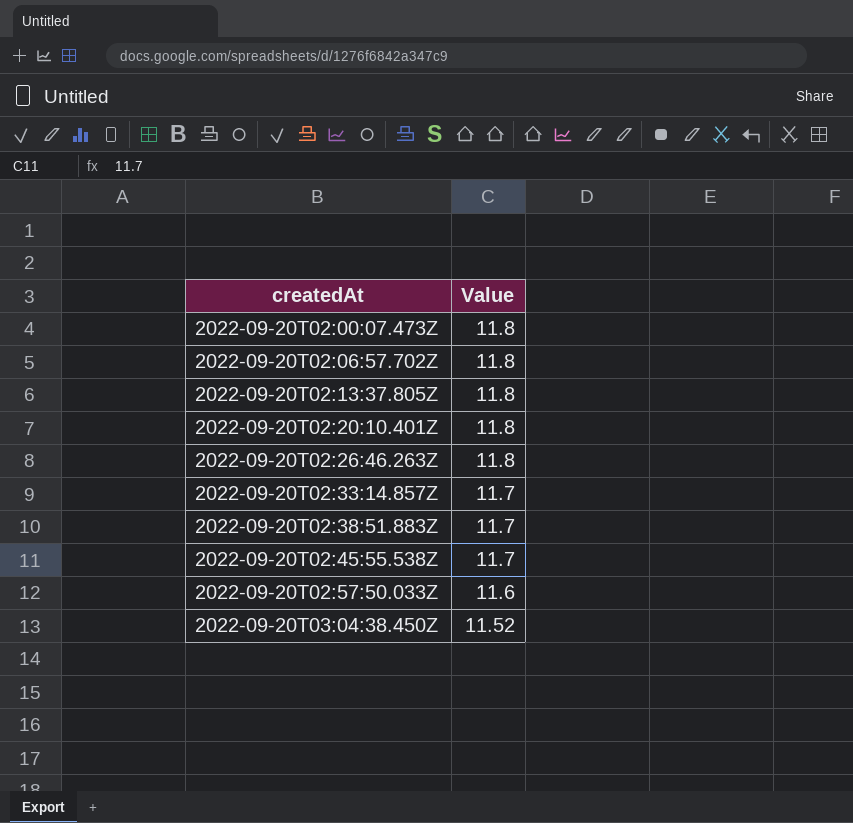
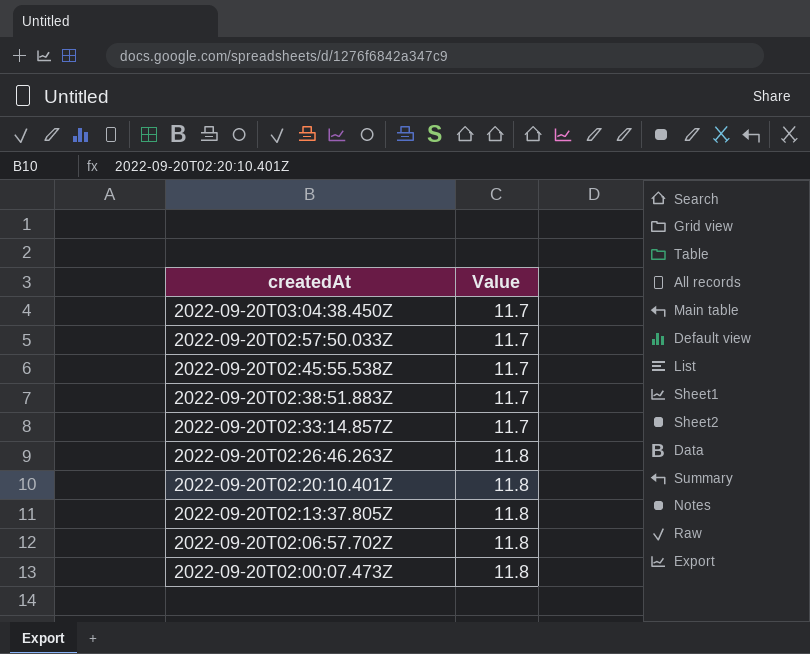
row order: createdAt ascending -> createdAt descending
2022-09-20T03:04:38.450Z | Value: 11.52 -> 11.7
2022-09-20T02:57:50.033Z | Value: 11.6 -> 11.7

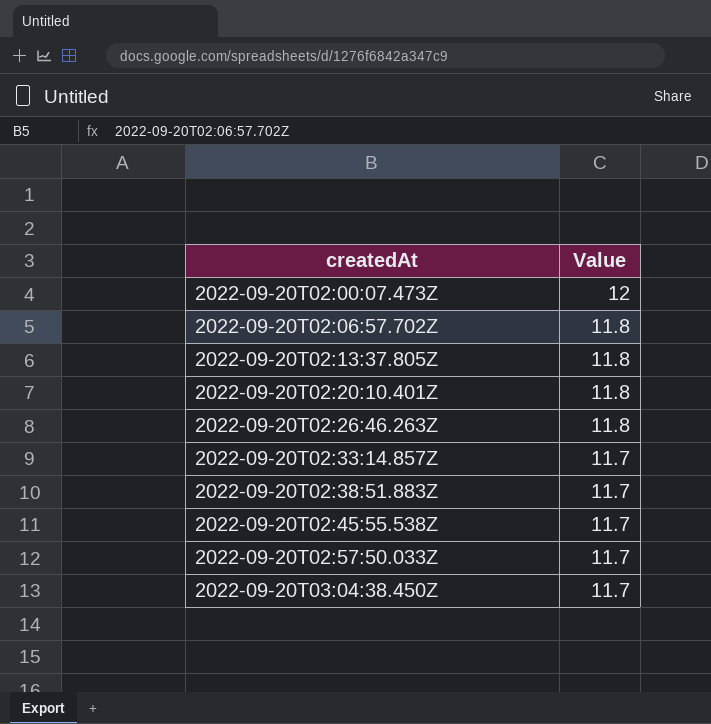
row order: createdAt descending -> createdAt ascending
2022-09-20T02:00:07.473Z | Value: 11.8 -> 12

